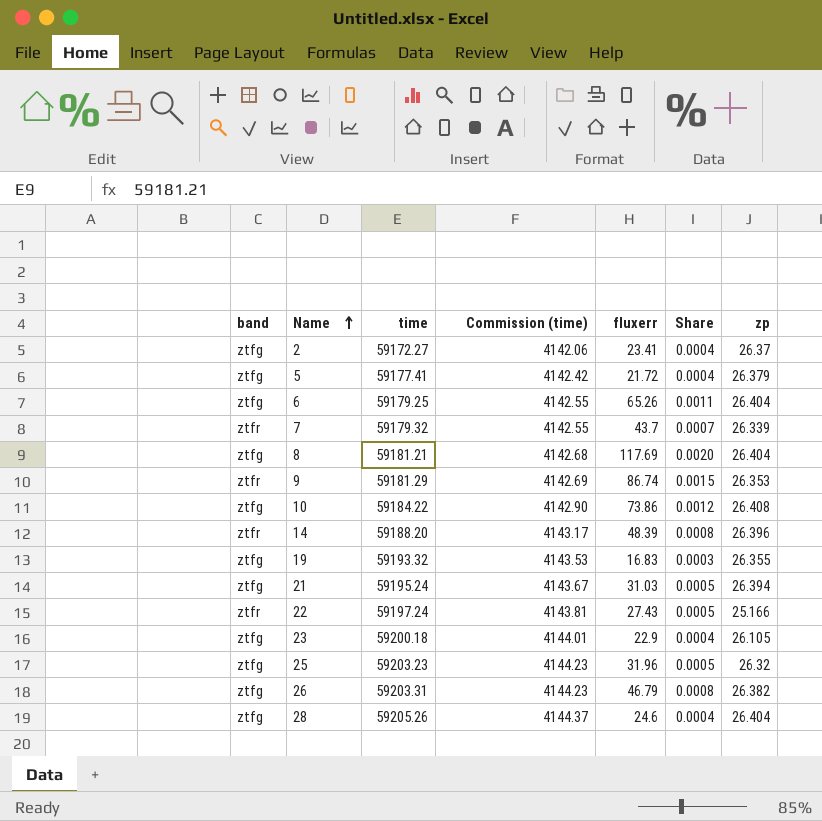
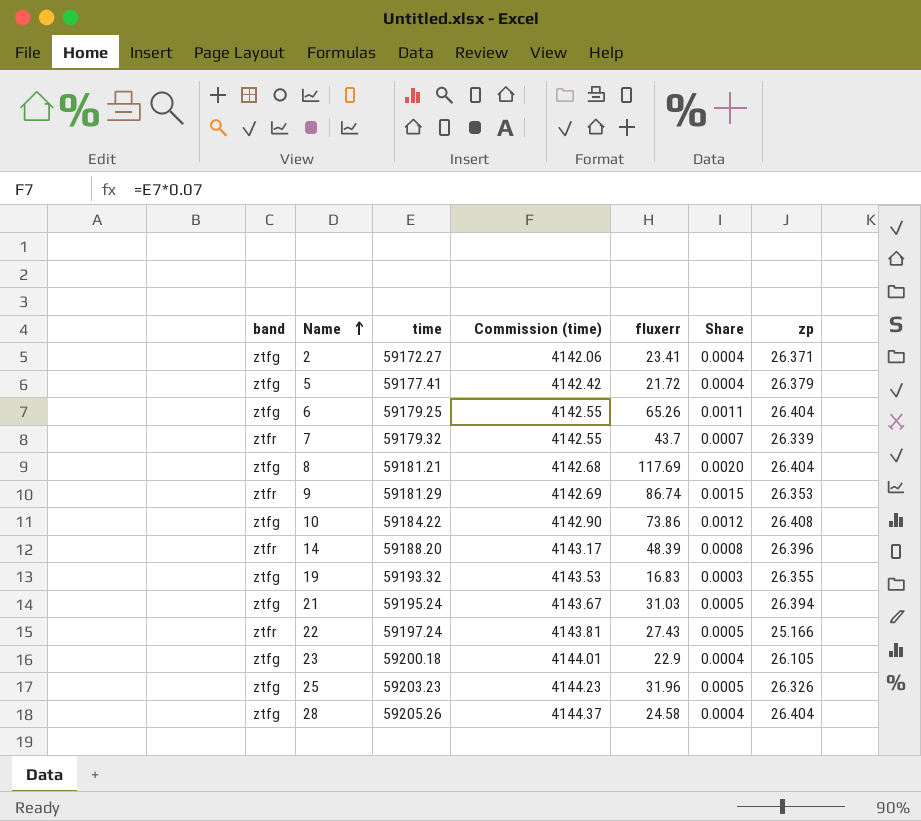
row 26: ztfg | 59203.31 | 4144.23 | 46.79 | 0.0008 | 26.382 -> none
2 | zp: 26.37 -> 26.371
25 | zp: 26.32 -> 26.326
28 | fluxerr: 24.6 -> 24.58

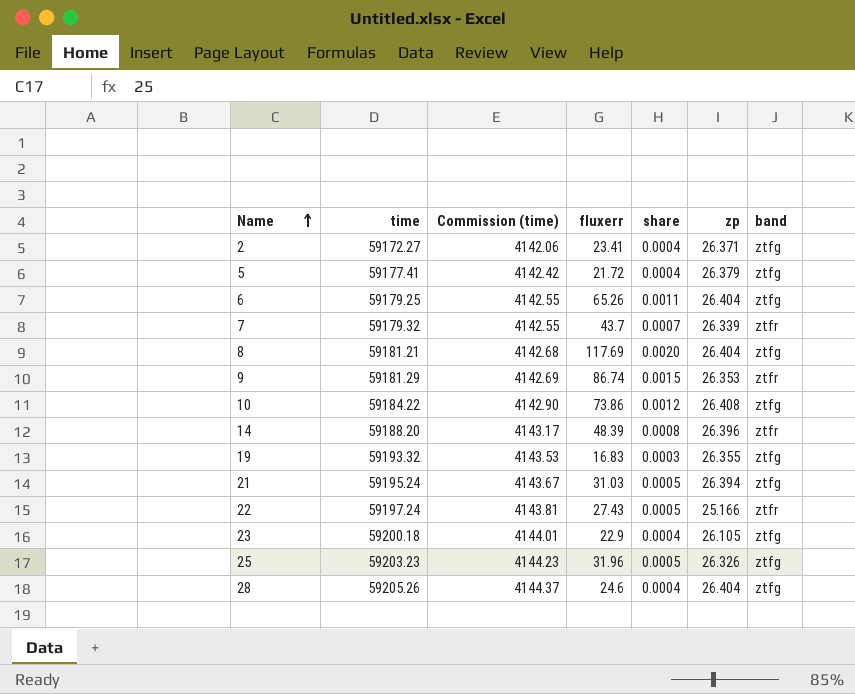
column name: Share -> share
column band | position: 1 -> 7
28 | fluxerr: 24.58 -> 24.6

